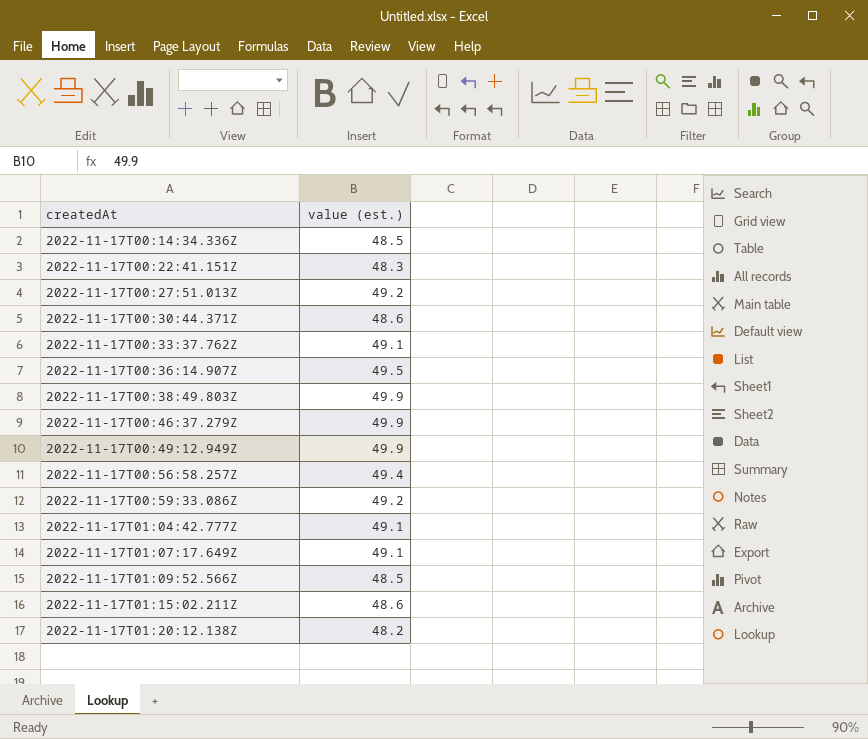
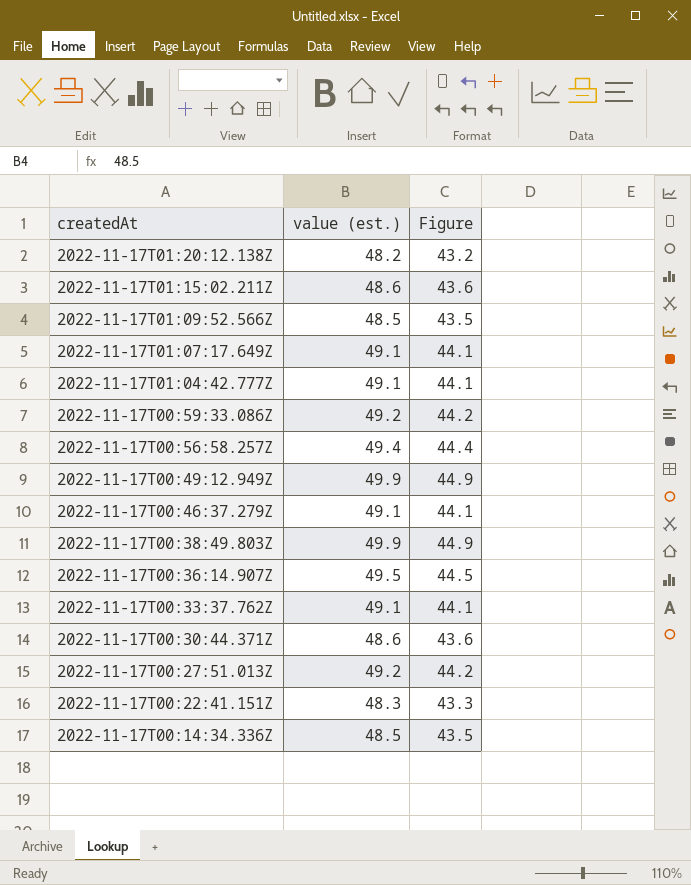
row order: createdAt ascending -> createdAt descending
column Figure | formula: none -> [value (est.)] - 5
2022-11-17T00:46:37.279Z | value (est.): 49.9 -> 49.1

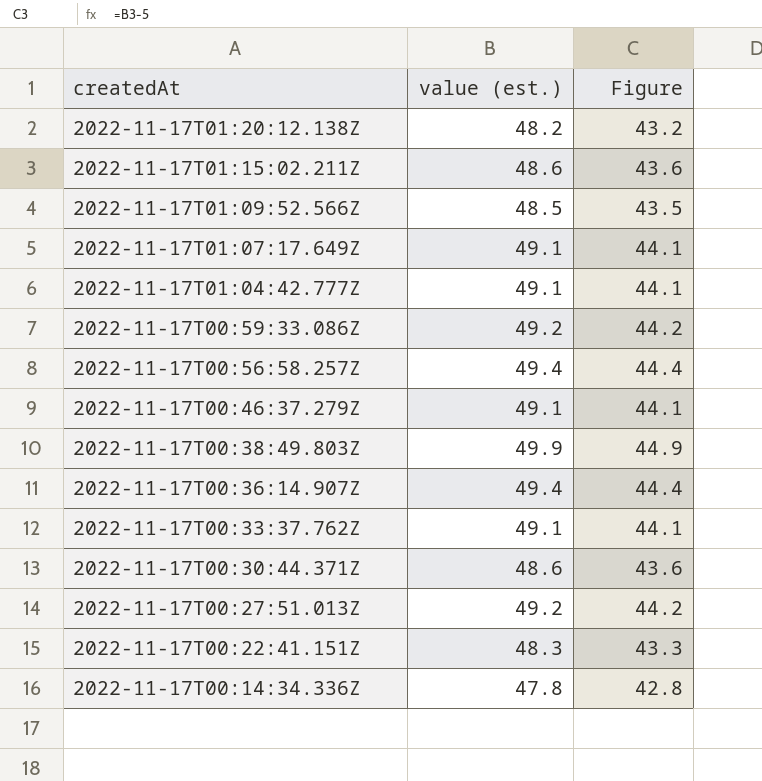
row 2022-11-17T00:49:12.949Z: 49.9 | 44.9 -> none
2022-11-17T00:36:14.907Z | value (est.): 49.5 -> 49.4
2022-11-17T00:36:14.907Z | Figure: 44.5 -> 44.4
2022-11-17T00:14:34.336Z | value (est.): 48.5 -> 47.8
2022-11-17T00:14:34.336Z | Figure: 43.5 -> 42.8

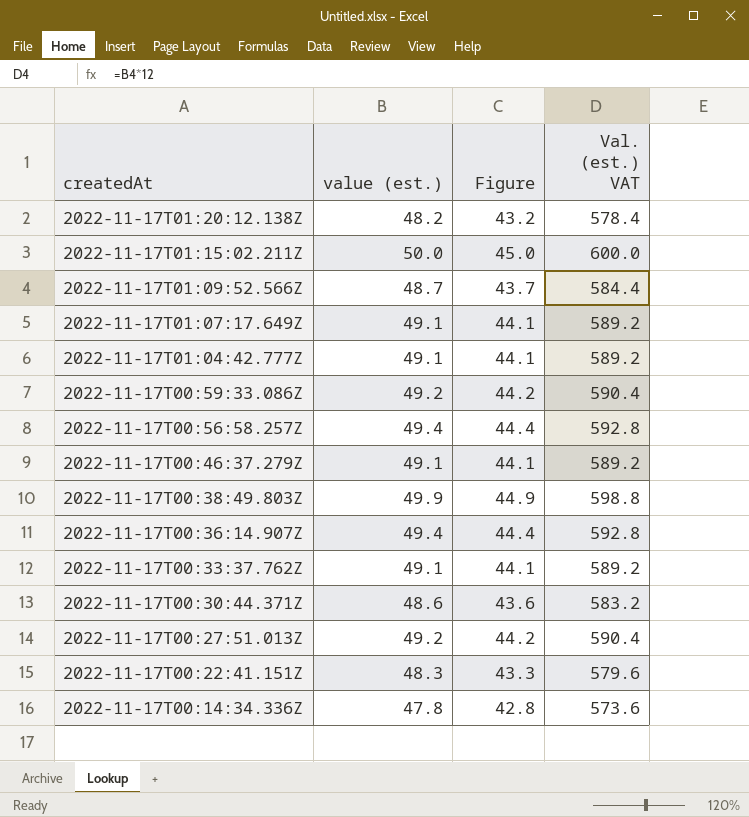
column Val. (est.) VAT | formula: none -> [value (est.)] * 12
2022-11-17T01:15:02.211Z | value (est.): 48.6 -> 50.0
2022-11-17T01:15:02.211Z | Figure: 43.6 -> 45.0
2022-11-17T01:09:52.566Z | value (est.): 48.5 -> 48.7
2022-11-17T01:09:52.566Z | Figure: 43.5 -> 43.7

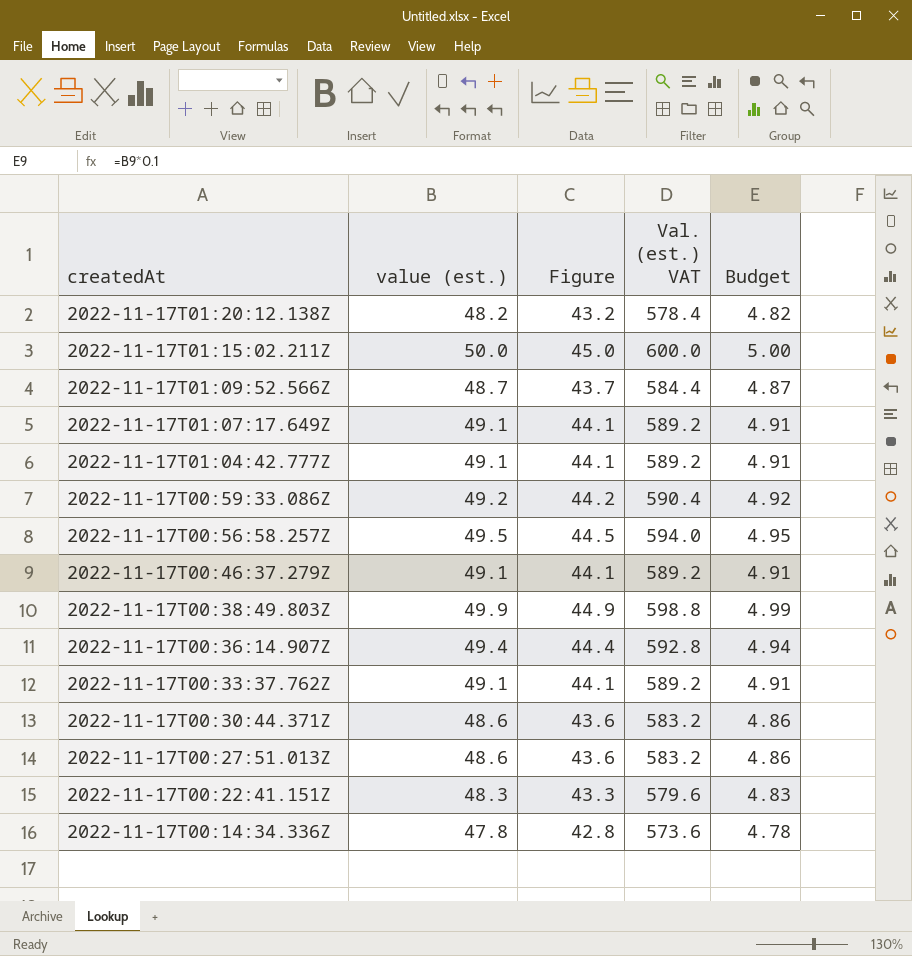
column Budget | formula: none -> [value (est.)] * 0.1
2022-11-17T00:56:58.257Z | value (est.): 49.4 -> 49.5
2022-11-17T00:56:58.257Z | Figure: 44.4 -> 44.5
2022-11-17T00:56:58.257Z | Val. (est.) VAT: 592.8 -> 594.0
2022-11-17T00:27:51.013Z | value (est.): 49.2 -> 48.6
2022-11-17T00:27:51.013Z | Figure: 44.2 -> 43.6
2022-11-17T00:27:51.013Z | Val. (est.) VAT: 590.4 -> 583.2

